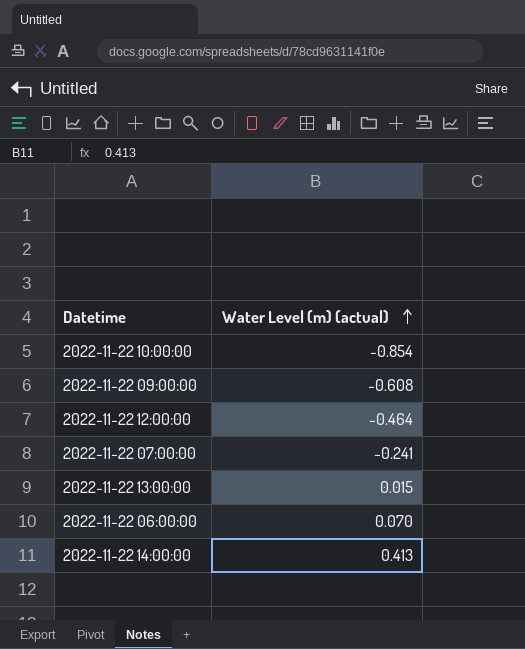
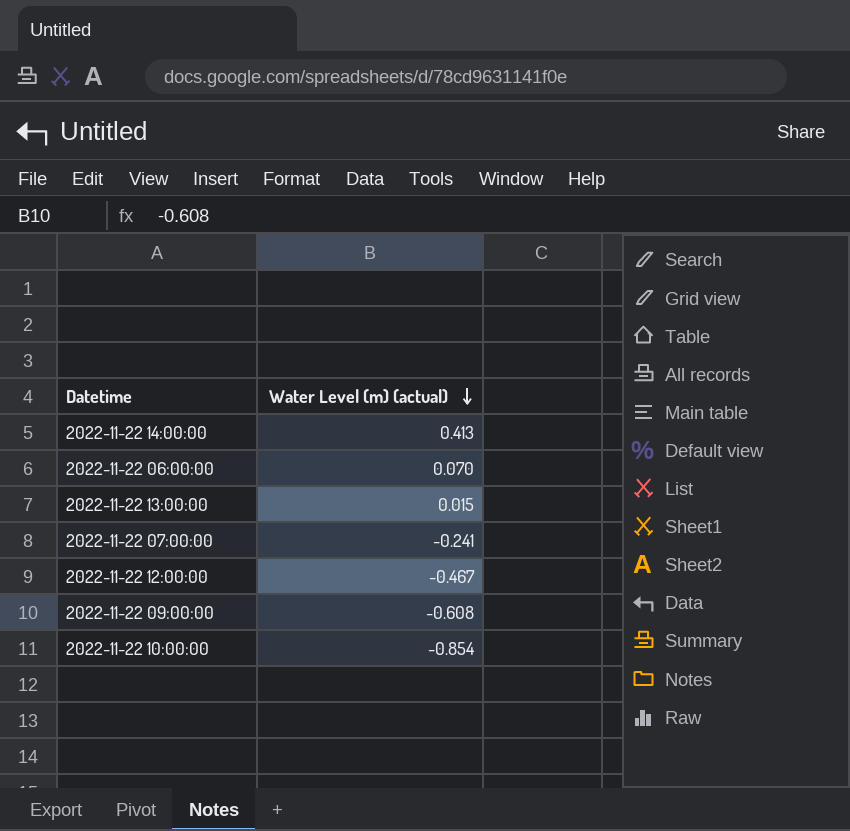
row order: Water Level (m) (actual) ascending -> Water Level (m) (actual) descending
2022-11-22 12:00:00 | Water Level (m) (actual): -0.464 -> -0.467

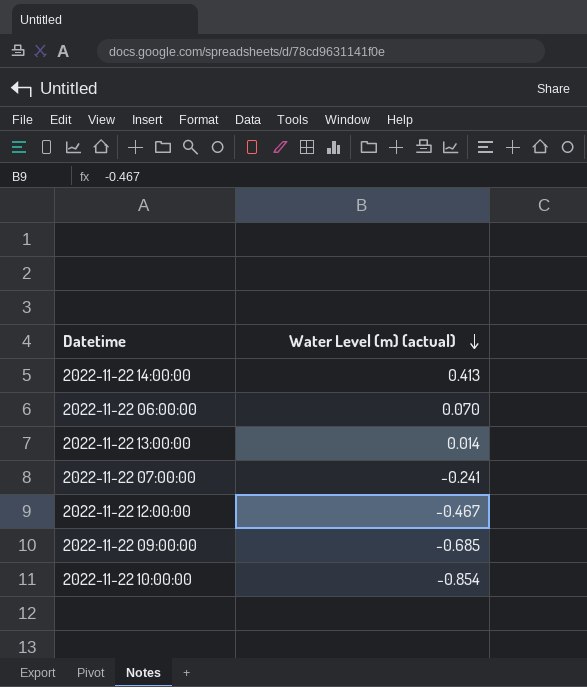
2022-11-22 13:00:00 | Water Level (m) (actual): 0.015 -> 0.014
2022-11-22 09:00:00 | Water Level (m) (actual): -0.608 -> -0.685

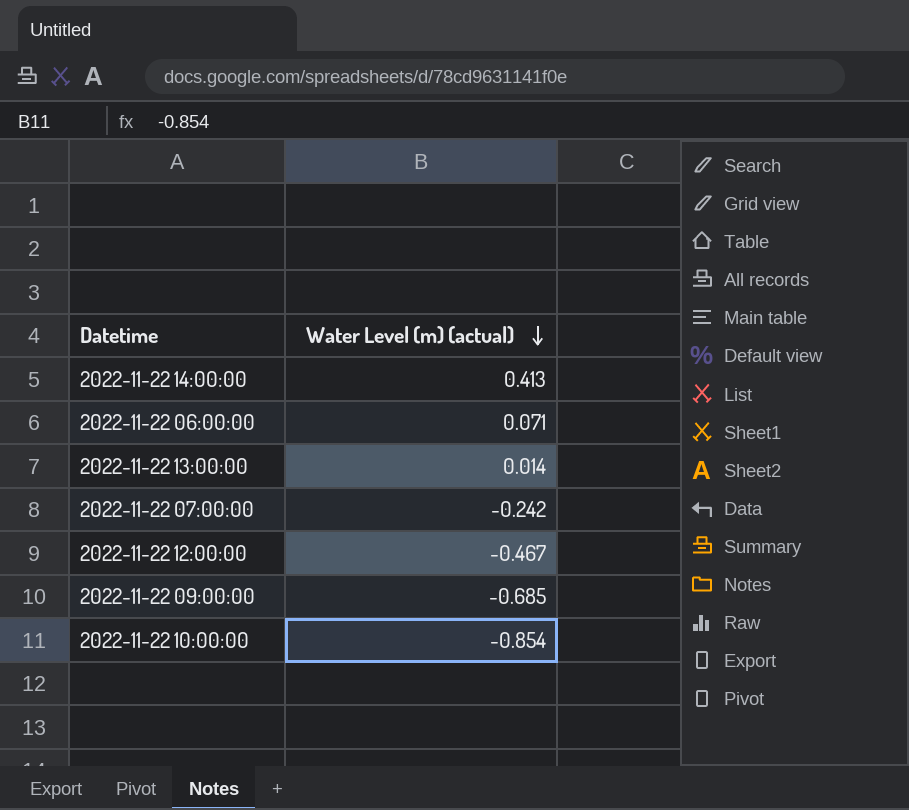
2022-11-22 06:00:00 | Water Level (m) (actual): 0.070 -> 0.071
2022-11-22 07:00:00 | Water Level (m) (actual): -0.241 -> -0.242

